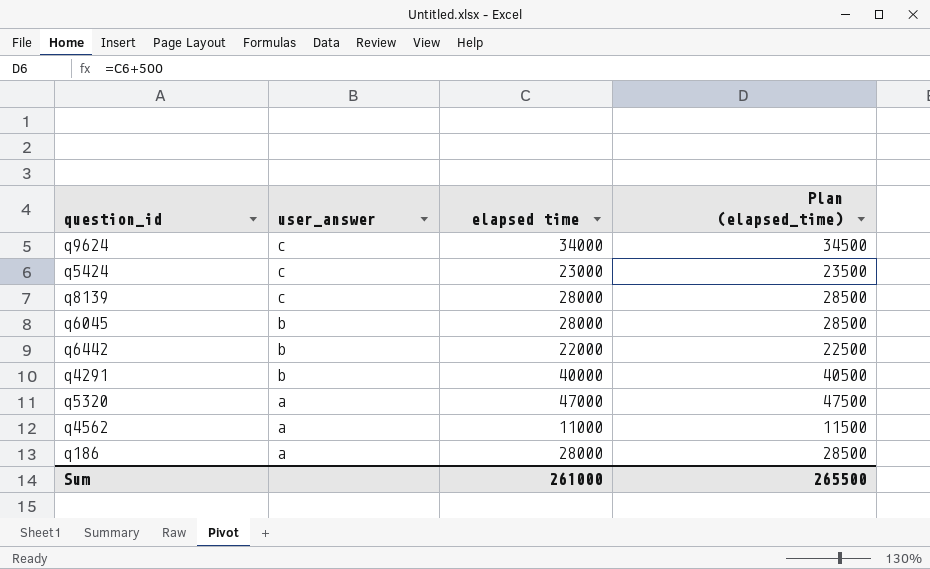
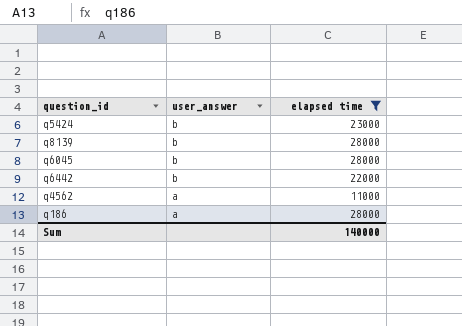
filter: none -> elapsed time <= 28000
column Plan (elapsed_time) | formula: [elapsed time] + 500 -> none
q5424 | user_answer: c -> b
q8139 | user_answer: c -> b
Sum | elapsed time: 261000 -> 140000

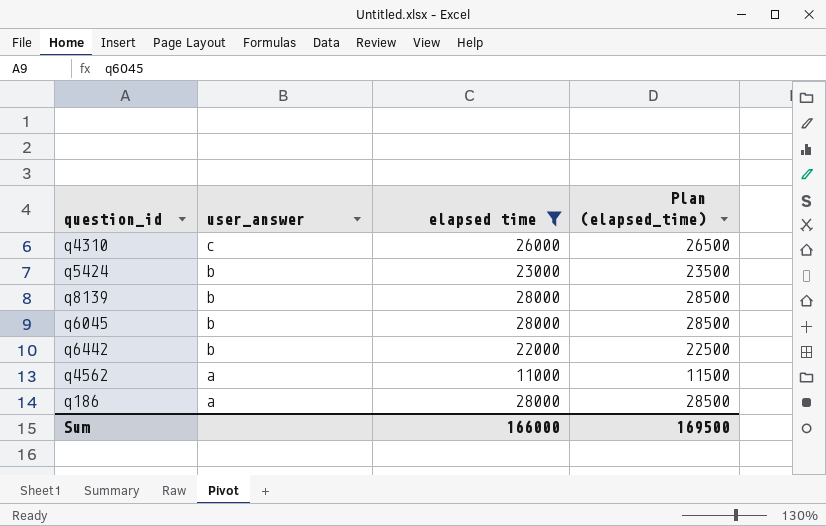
column Plan (elapsed_time) | formula: none -> [elapsed time] + 500
row q4310: none -> c | 26000 | 26500
Sum | elapsed time: 140000 -> 166000

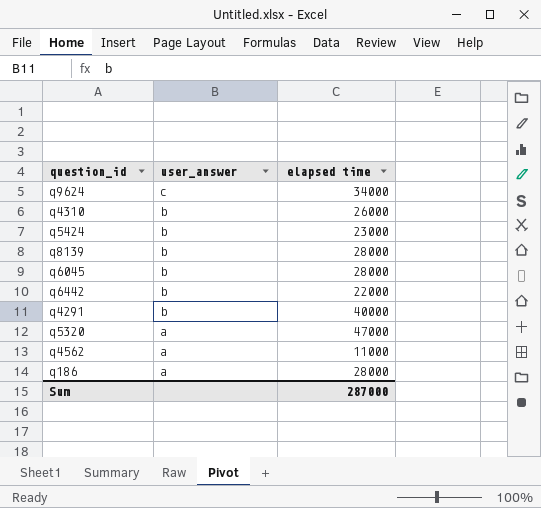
filter: elapsed time <= 28000 -> none
column Plan (elapsed_time) | formula: [elapsed time] + 500 -> none
q4310 | user_answer: c -> b
Sum | elapsed time: 166000 -> 287000

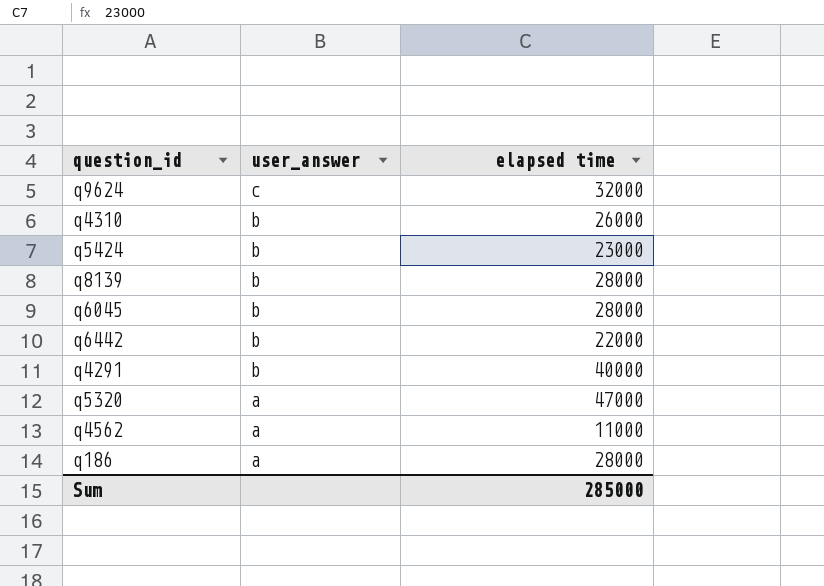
q9624 | elapsed time: 34000 -> 32000
Sum | elapsed time: 287000 -> 285000

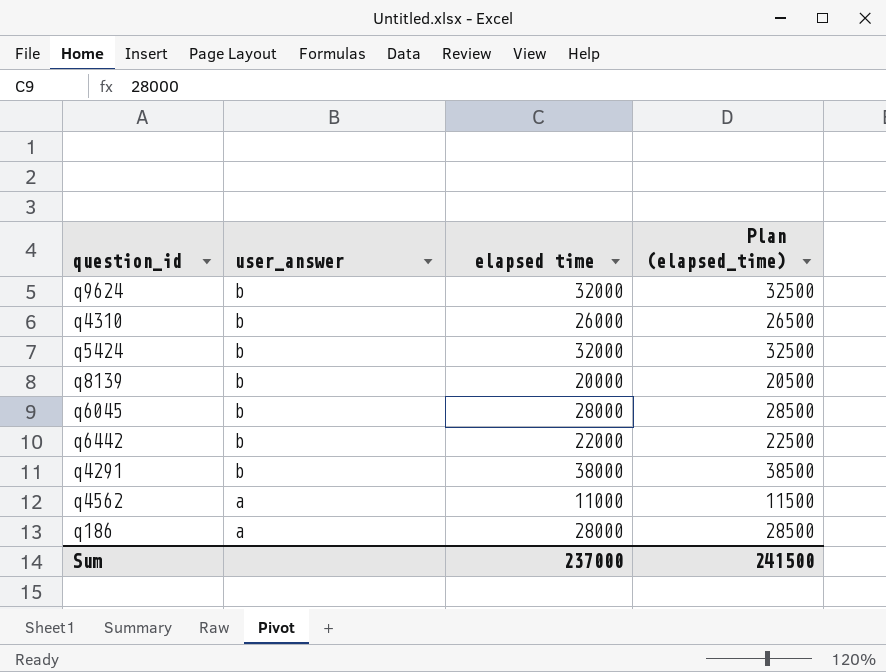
column Plan (elapsed_time) | formula: none -> [elapsed time] + 500
row q5320: a | 47000 -> none
q9624 | user_answer: c -> b
q5424 | elapsed time: 23000 -> 32000
q8139 | elapsed time: 28000 -> 20000
q4291 | elapsed time: 40000 -> 38000
Sum | elapsed time: 285000 -> 237000

